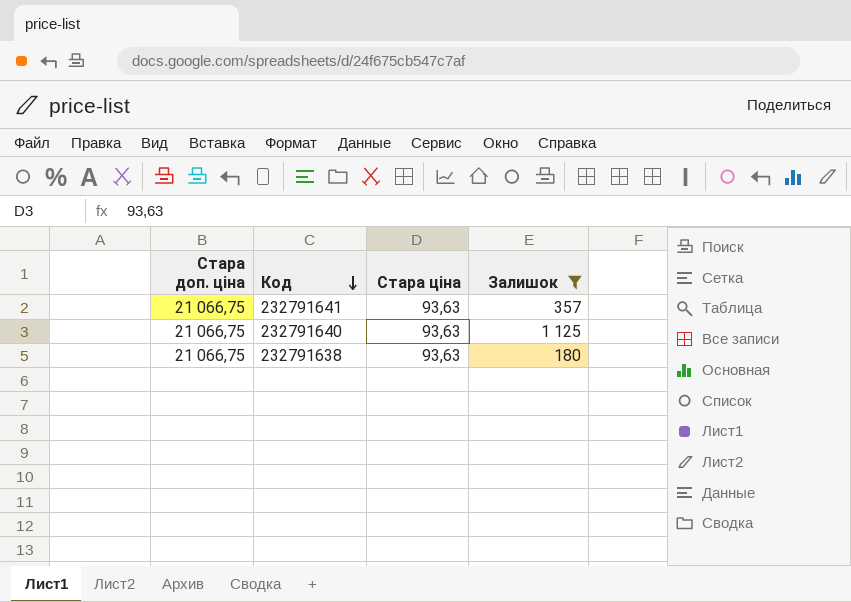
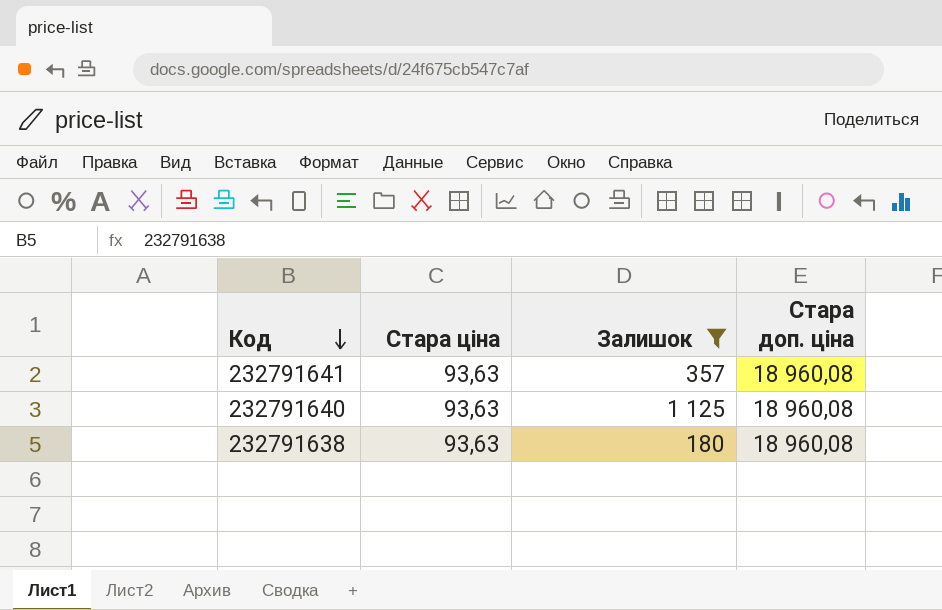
column Стара доп. ціна | position: 1 -> 4
232791641 | Стара доп. ціна: 21 066,75 -> 18 960,08
232791640 | Стара доп. ціна: 21 066,75 -> 18 960,08
232791638 | Стара доп. ціна: 21 066,75 -> 18 960,08

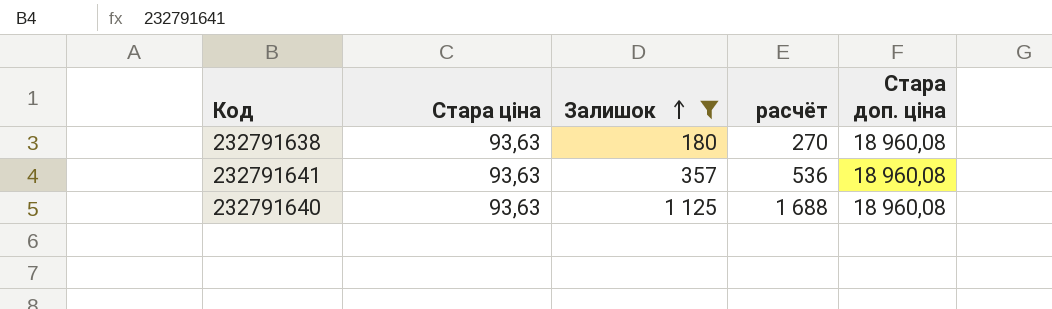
row order: Код descending -> Залишок ascending
column расчёт | formula: none -> [Залишок] * 1,5

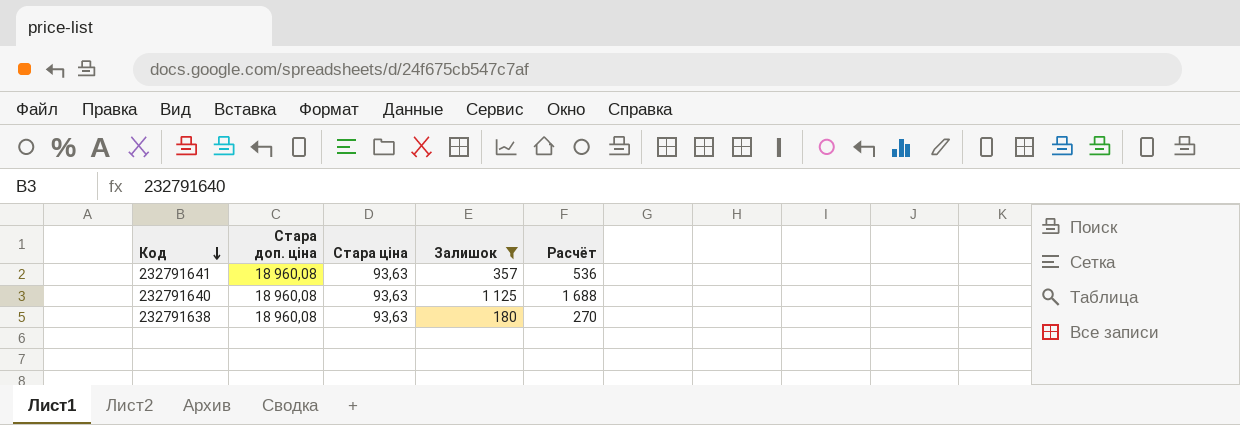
row order: Залишок ascending -> Код descending
column Стара доп. ціна | position: 5 -> 2
column name: расчёт -> Расчёт

